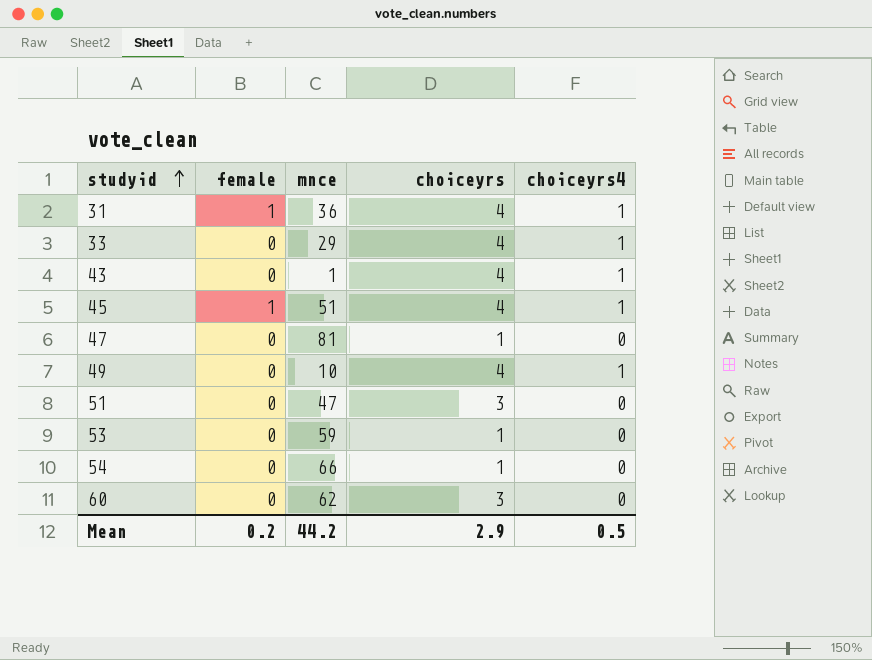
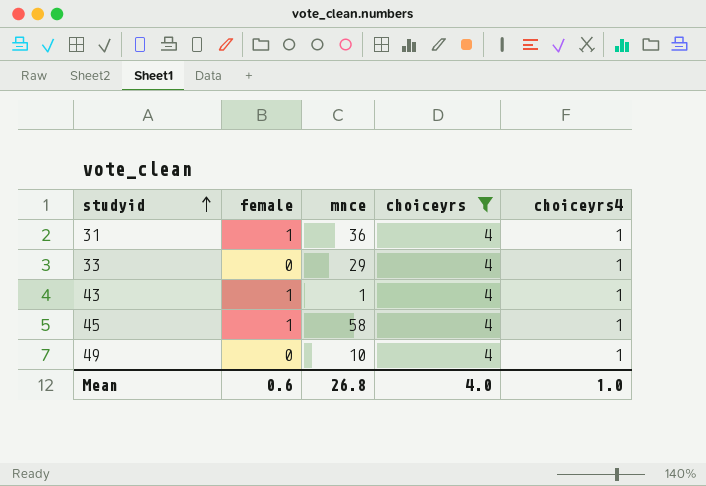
filter: none -> choiceyrs = 4
43 | female: 0 -> 1
45 | mnce: 51 -> 58
Mean | female: 0.2 -> 0.6
Mean | mnce: 44.2 -> 26.8
Mean | choiceyrs: 2.9 -> 4.0
Mean | choiceyrs4: 0.5 -> 1.0

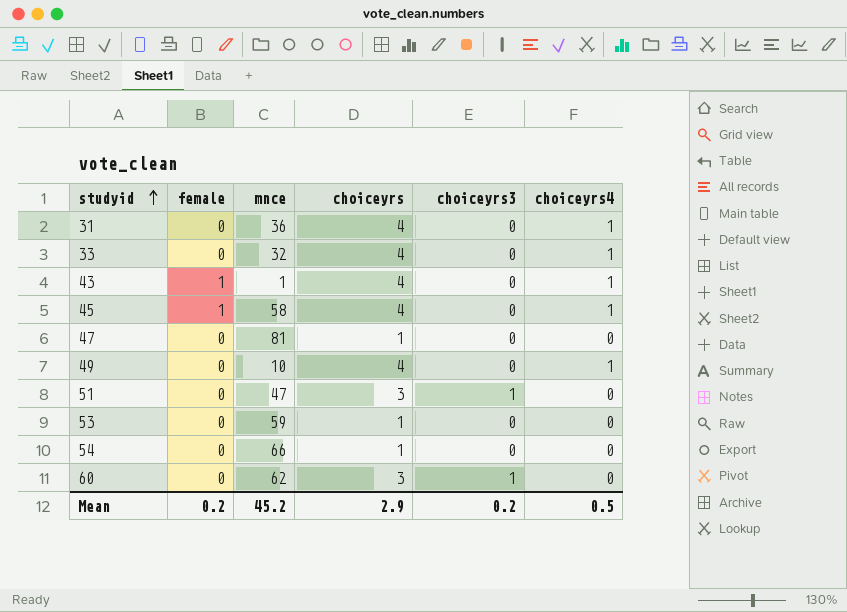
filter: choiceyrs = 4 -> none
column choiceyrs3 | position: none -> 5
31 | female: 1 -> 0
33 | mnce: 29 -> 32
Mean | female: 0.6 -> 0.2
Mean | mnce: 26.8 -> 45.2
Mean | choiceyrs: 4.0 -> 2.9
Mean | choiceyrs4: 1.0 -> 0.5

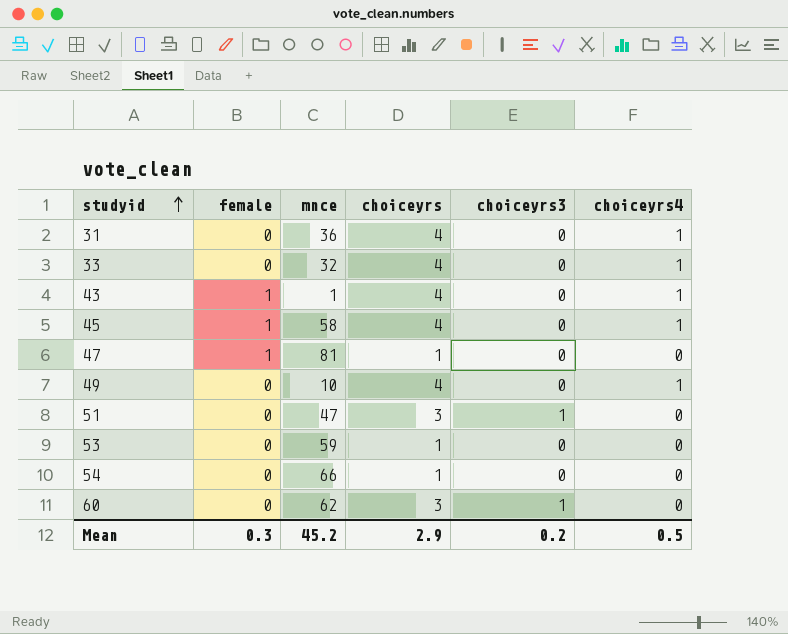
47 | female: 0 -> 1
Mean | female: 0.2 -> 0.3

